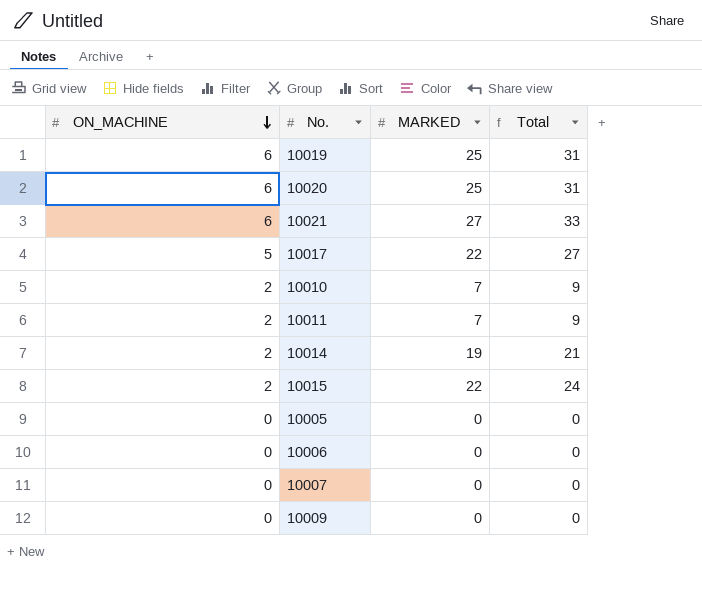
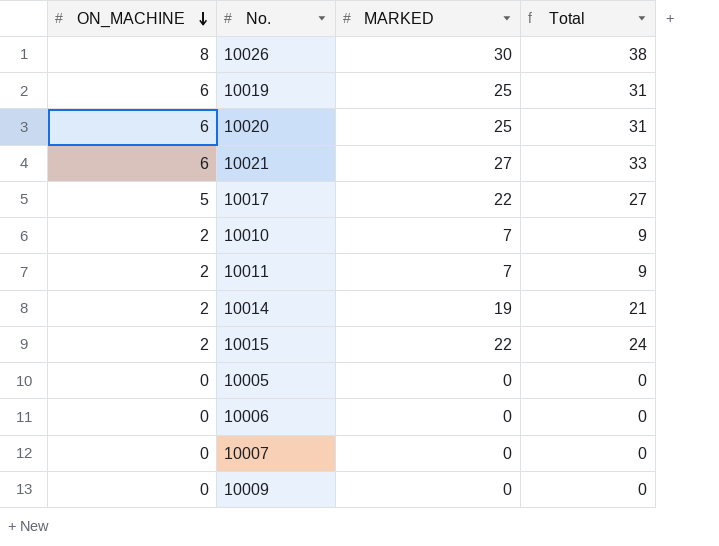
row 10026: none -> 8 | 30 | 38

